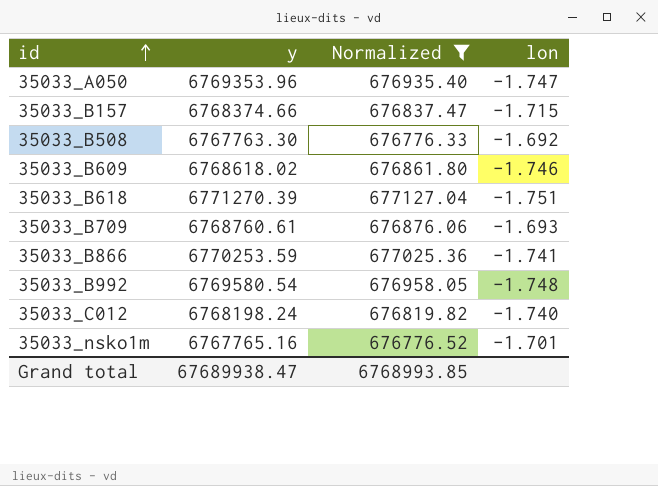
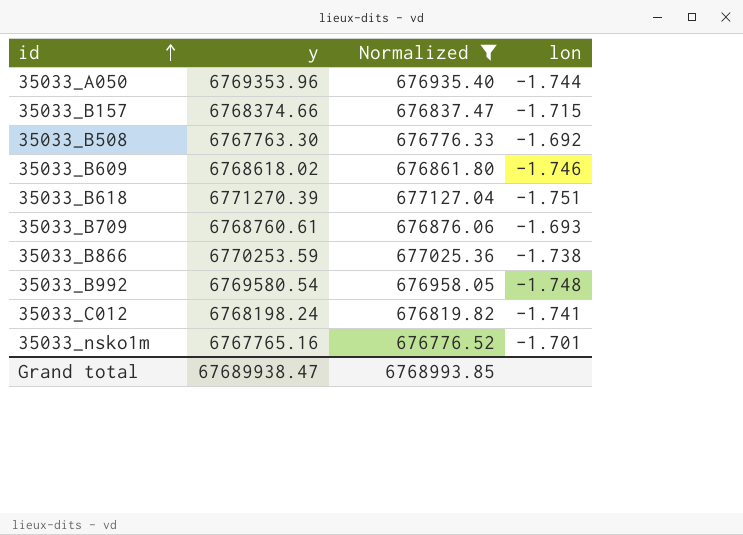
35033_A050 | lon: -1.747 -> -1.744
35033_B866 | lon: -1.741 -> -1.738
35033_C012 | lon: -1.740 -> -1.741

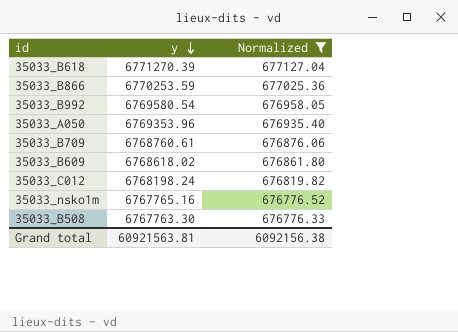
row order: id ascending -> y descending
column lon | position: 4 -> none
row 35033_B157: 6768374.66 | 676837.47 | -1.715 -> none
Grand total | y: 67689938.47 -> 60921563.81
Grand total | Normalized: 6768993.85 -> 6092156.38

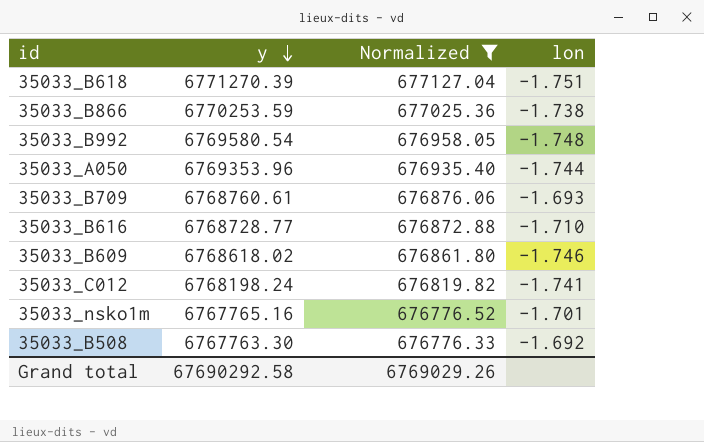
column lon | position: none -> 4
row 35033_B616: none -> 6768728.77 | 676872.88 | -1.710
Grand total | y: 60921563.81 -> 67690292.58
Grand total | Normalized: 6092156.38 -> 6769029.26

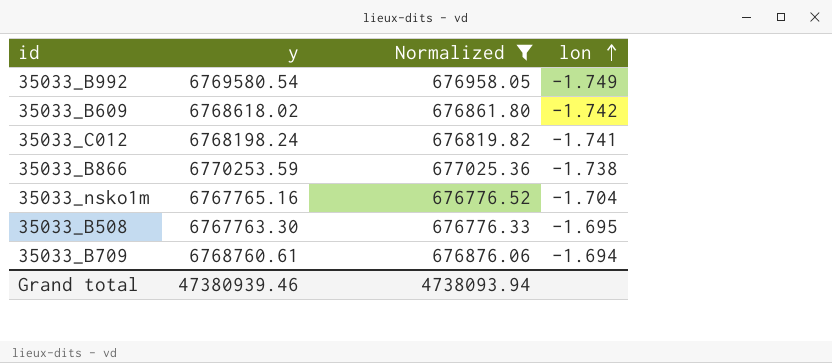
row order: y descending -> lon ascending
row 35033_B618: 6771270.39 | 677127.04 | -1.751 -> none
row 35033_A050: 6769353.96 | 676935.40 | -1.744 -> none
row 35033_B616: 6768728.77 | 676872.88 | -1.710 -> none
35033_B992 | lon: -1.748 -> -1.749
35033_B609 | lon: -1.746 -> -1.742
35033_nsko1m | lon: -1.701 -> -1.704
35033_B508 | lon: -1.692 -> -1.695
35033_B709 | lon: -1.693 -> -1.694
Grand total | y: 67690292.58 -> 47380939.46
Grand total | Normalized: 6769029.26 -> 4738093.94

